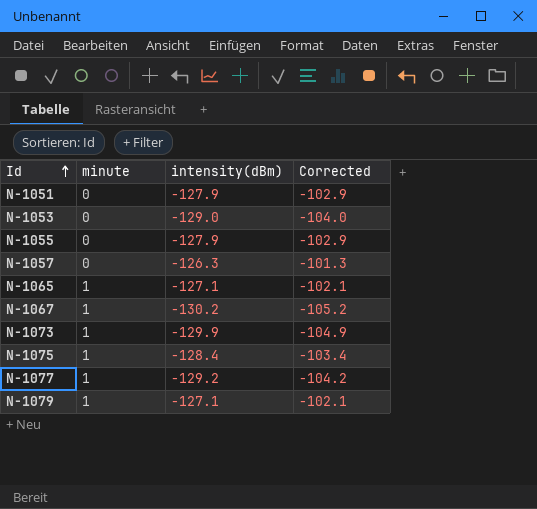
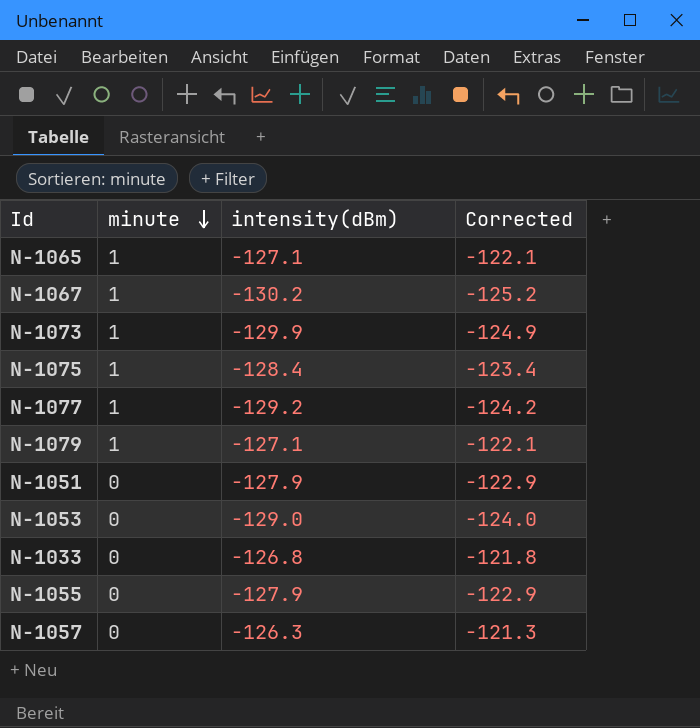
row order: Id ascending -> minute descending
column Corrected | formula: [intensity(dBm)] + 25 -> [intensity(dBm)] + 5
row N-1033: none -> 0 | -126.8 | -121.8

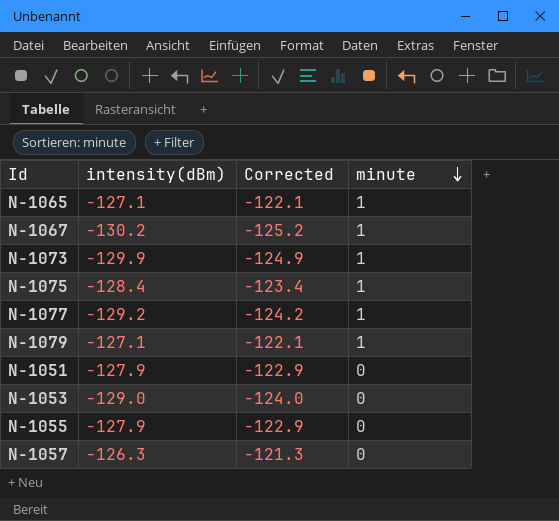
column minute | position: 2 -> 4
row N-1033: 0 | -126.8 | -121.8 -> none

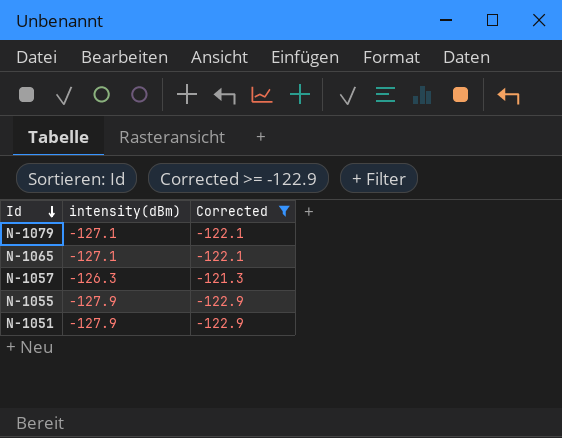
filter: none -> Corrected >= -122.9
row order: minute descending -> Id descending
column minute | position: 4 -> none

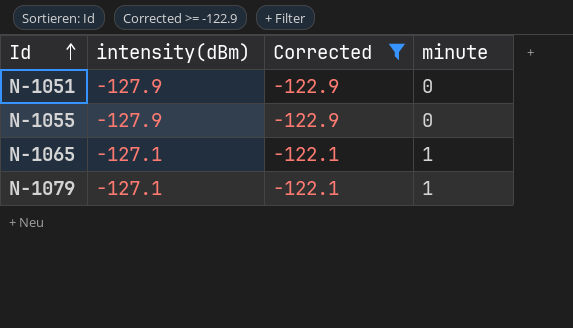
row order: Id descending -> Id ascending
column minute | position: none -> 4
row N-1057: -126.3 | -121.3 -> none

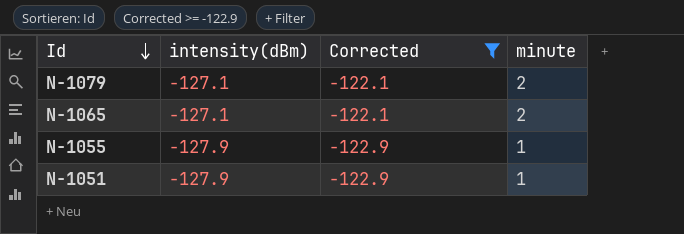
row order: Id ascending -> Id descending
N-1079 | minute: 1 -> 2
N-1065 | minute: 1 -> 2
N-1055 | minute: 0 -> 1
N-1051 | minute: 0 -> 1

